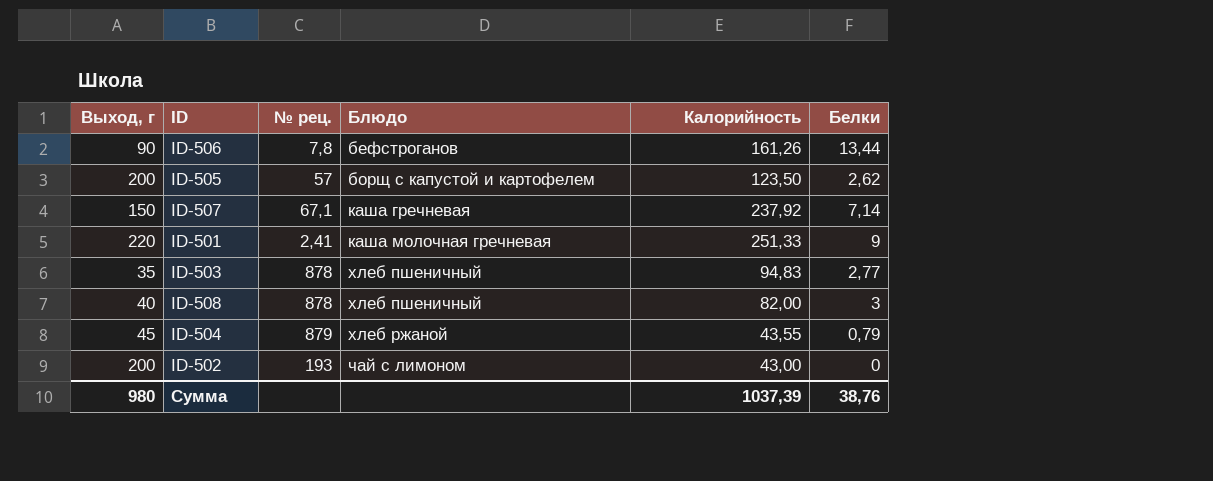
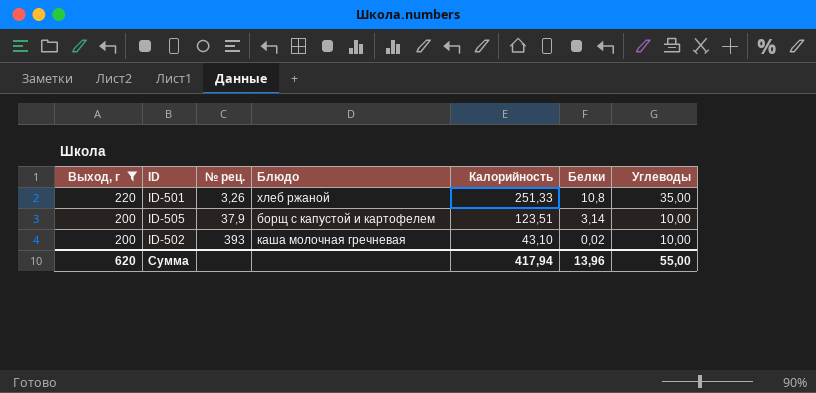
filter: none -> Выход, г >= 200
row order: Блюдо ascending -> Выход, г descending
column Углеводы | position: none -> 7
ID-501 | № рец.: 2,41 -> 3,26
ID-501 | Блюдо: каша молочная гречневая -> хлеб ржаной
ID-501 | Белки: 9 -> 10,8
ID-505 | № рец.: 57 -> 37,9
ID-505 | Калорийность: 123,50 -> 123,51
ID-505 | Белки: 2,62 -> 3,14
ID-502 | № рец.: 193 -> 393
ID-502 | Блюдо: чай с лимоном -> каша молочная гречневая
ID-502 | Калорийность: 43,00 -> 43,10
ID-502 | Белки: 0 -> 0,02
Сумма | Выход, г: 980 -> 620
Сумма | Калорийность: 1037,39 -> 417,94
Сумма | Белки: 38,76 -> 13,96

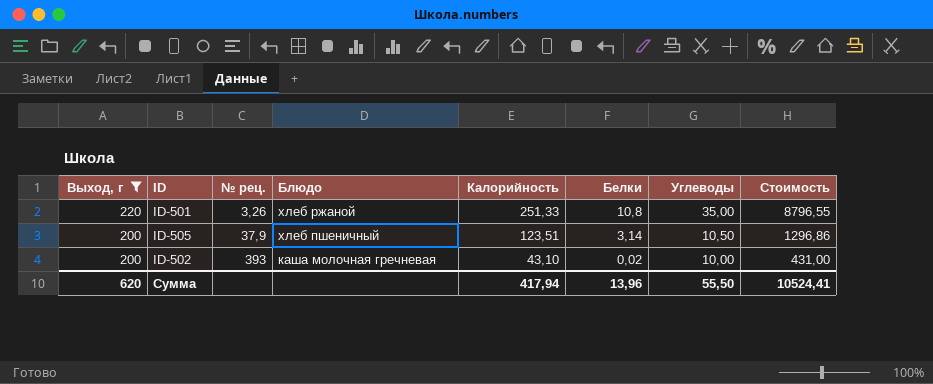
column Стоимость | formula: none -> [Калорийность] * [Углеводы]
ID-505 | Блюдо: борщ с капустой и картофелем -> хлеб пшеничный
ID-505 | Углеводы: 10,00 -> 10,50
Сумма | Углеводы: 55,00 -> 55,50

